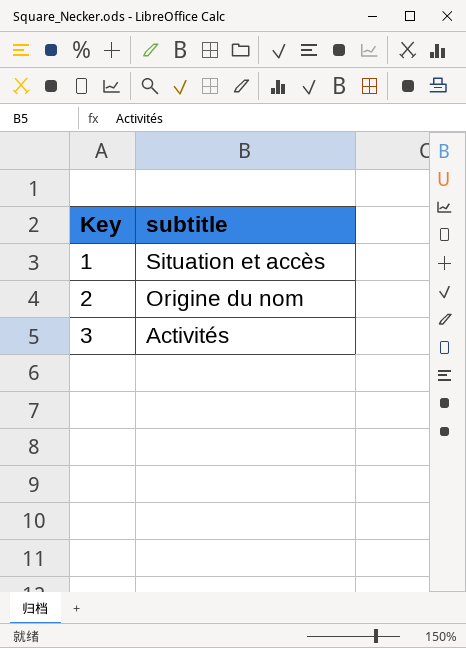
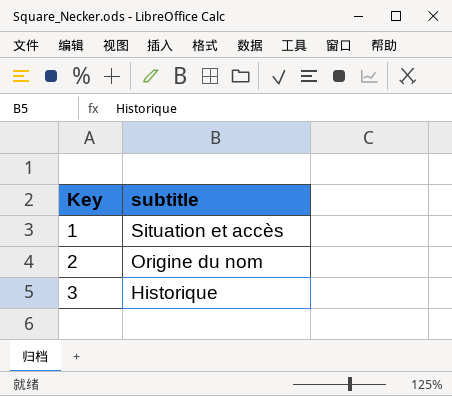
3 | subtitle: Activités -> Historique

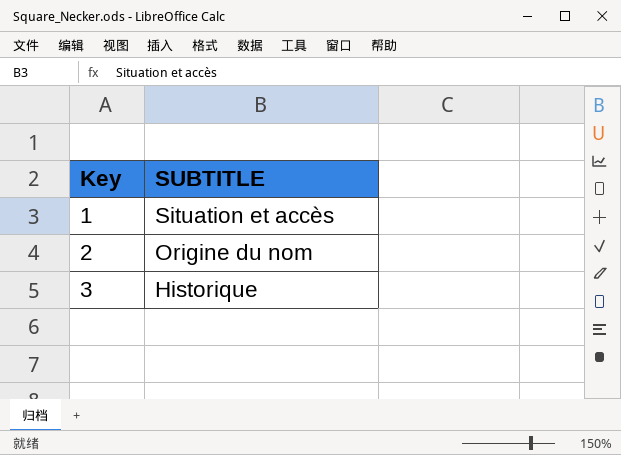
column name: subtitle -> SUBTITLE

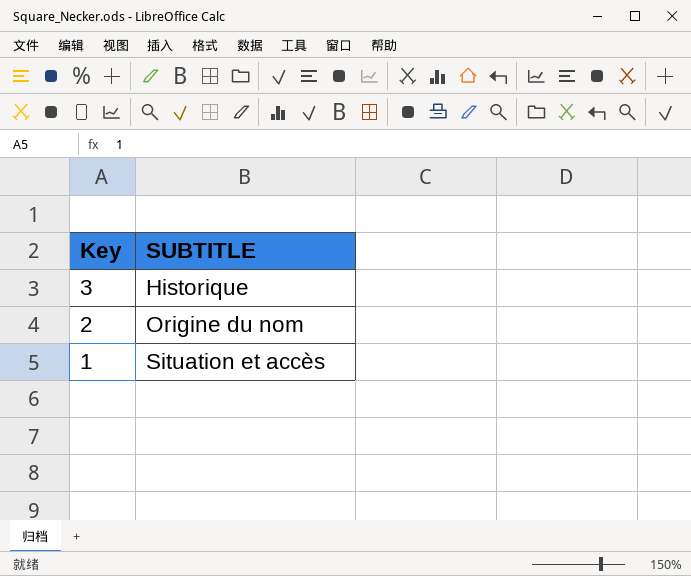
row order: Key ascending -> Key descending

